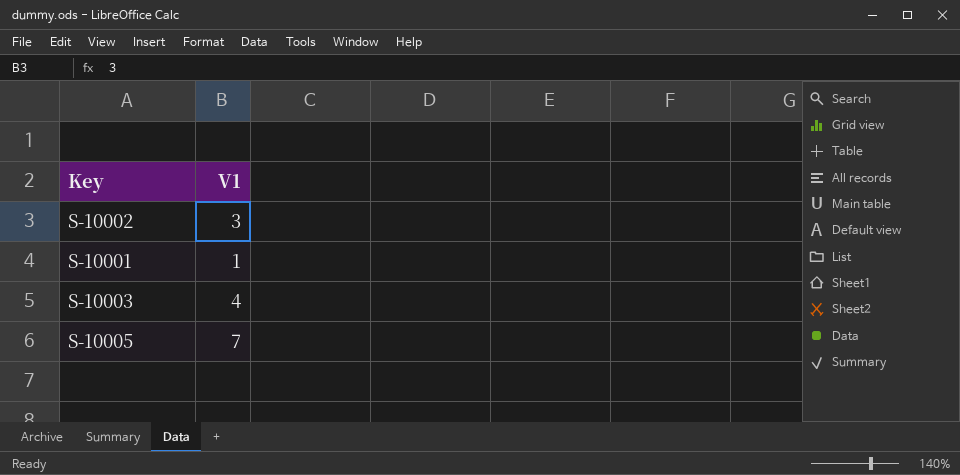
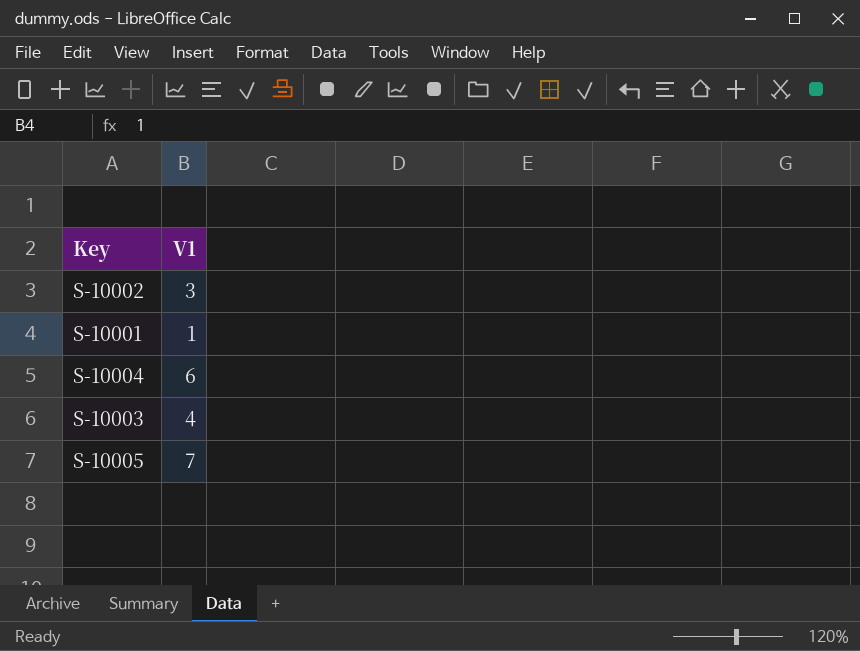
row S-10004: none -> 6

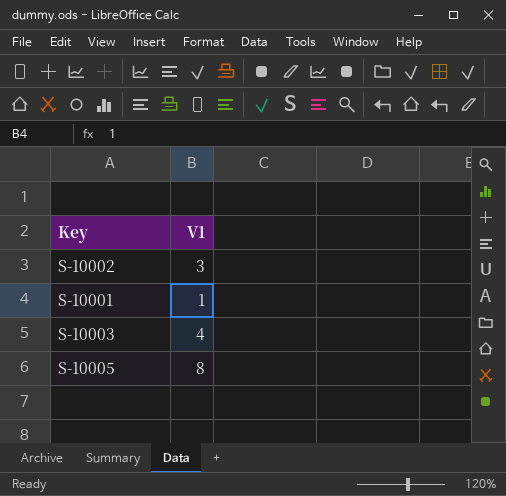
row S-10004: 6 -> none
S-10005 | V1: 7 -> 8

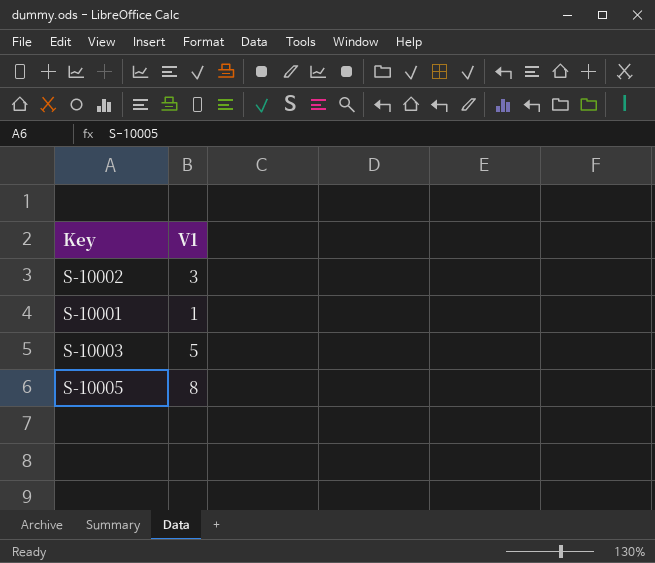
S-10003 | V1: 4 -> 5

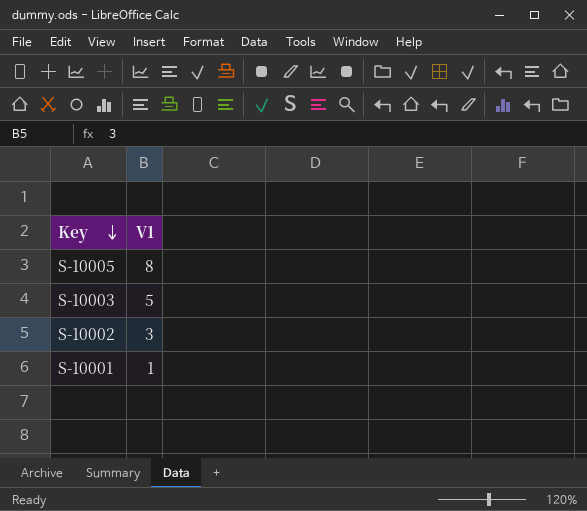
row order: none -> Key descending

